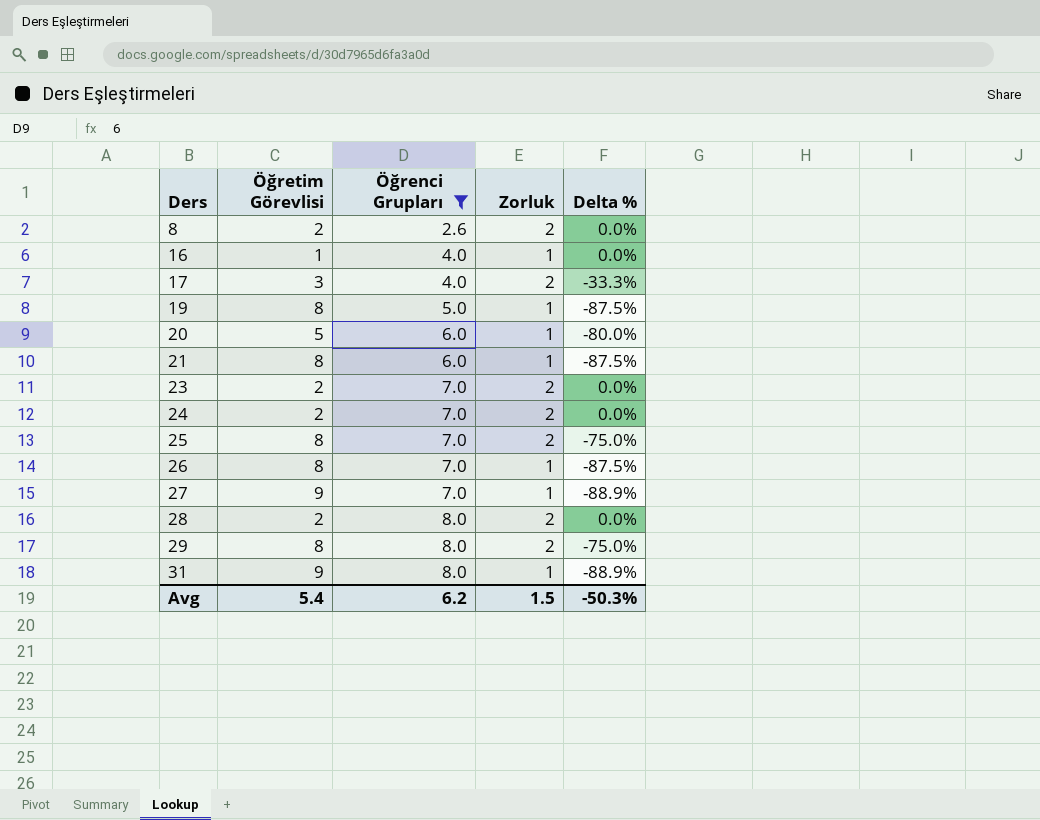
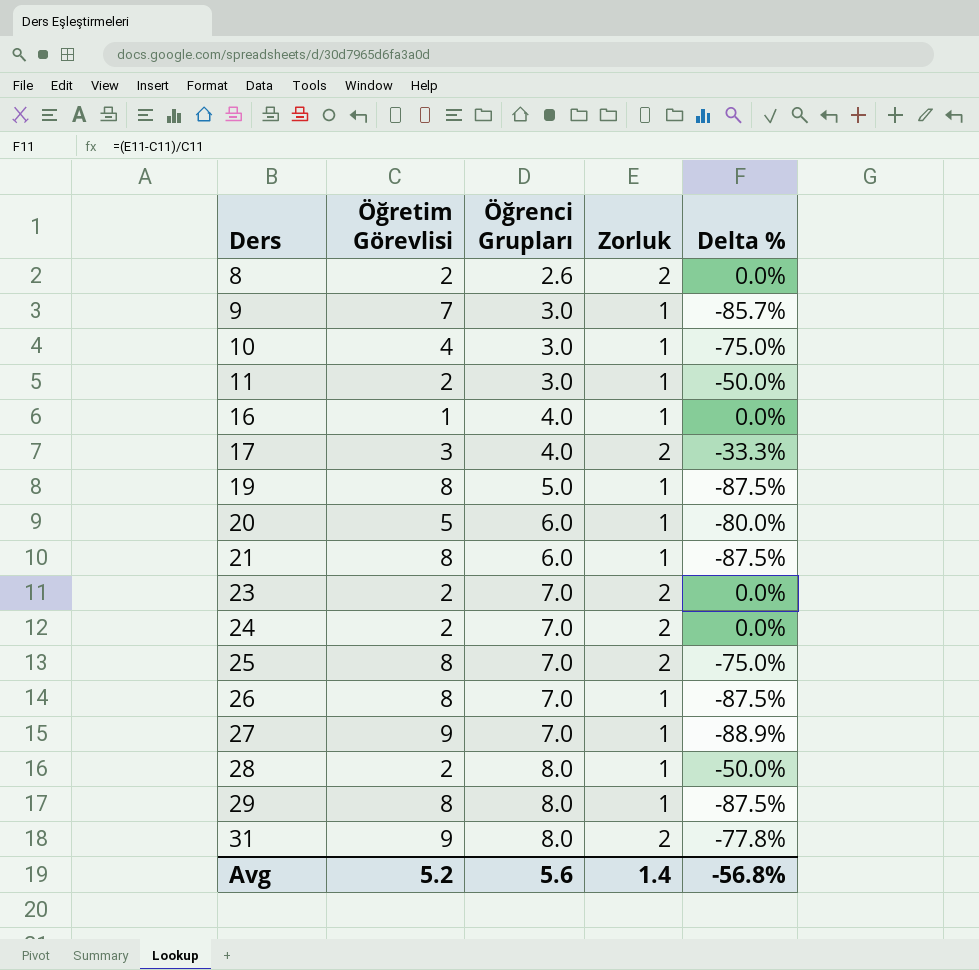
filter: Öğrenci Grupları != 3.0 -> none
28 | Zorluk: 2 -> 1
28 | Delta %: 0.0% -> -50.0%
29 | Zorluk: 2 -> 1
29 | Delta %: -75.0% -> -87.5%
31 | Zorluk: 1 -> 2
31 | Delta %: -88.9% -> -77.8%
Avg | Öğretim Görevlisi: 5.4 -> 5.2
Avg | Öğrenci Grupları: 6.2 -> 5.6
Avg | Zorluk: 1.5 -> 1.4
Avg | Delta %: -50.3% -> -56.8%

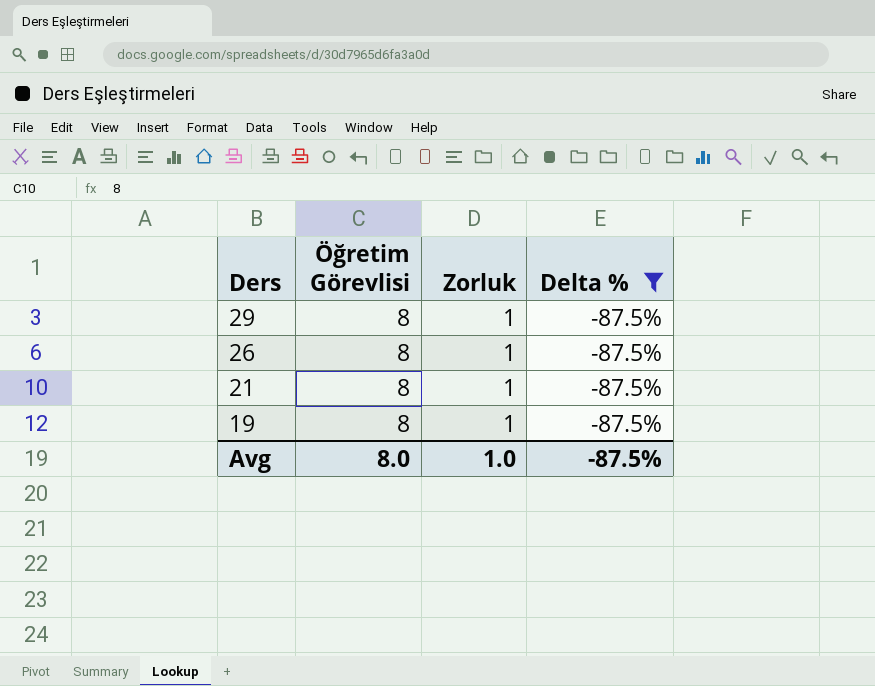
filter: none -> Delta % = -87.5%
row order: Ders ascending -> Ders descending
column Öğrenci Grupları | position: 3 -> none
Avg | Öğretim Görevlisi: 5.2 -> 8.0
Avg | Zorluk: 1.4 -> 1.0
Avg | Delta %: -56.8% -> -87.5%

